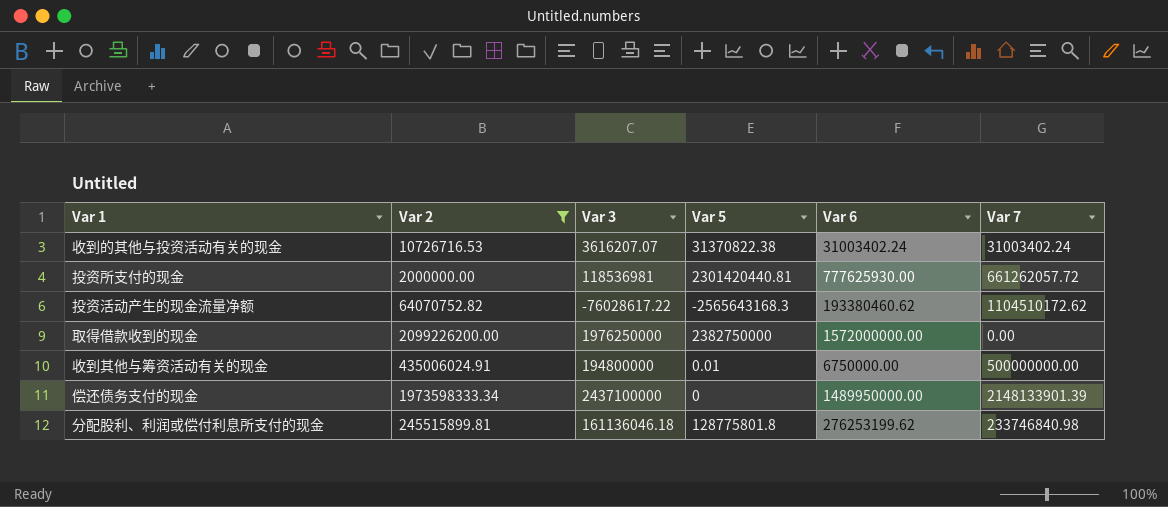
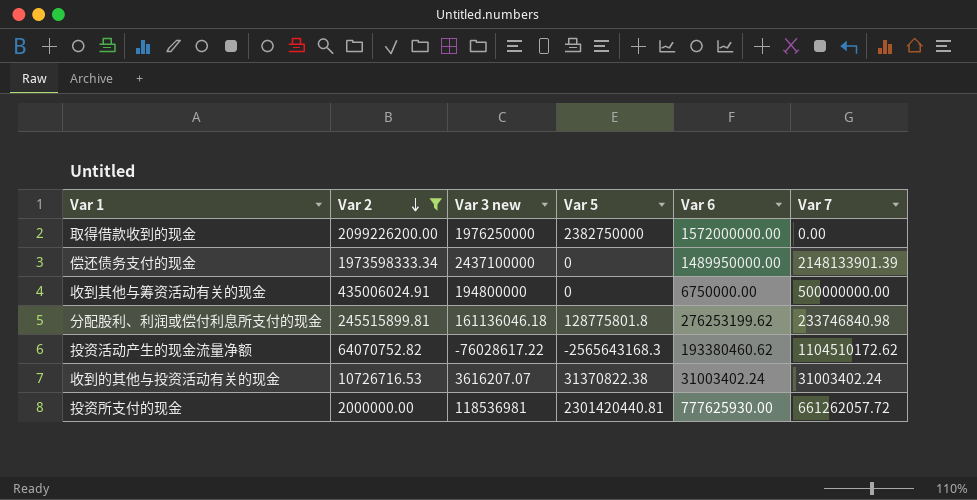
row order: none -> Var 2 descending
column name: Var 3 -> Var 3 new
收到其他与筹资活动有关的现金 | Var 5: 0.01 -> 0

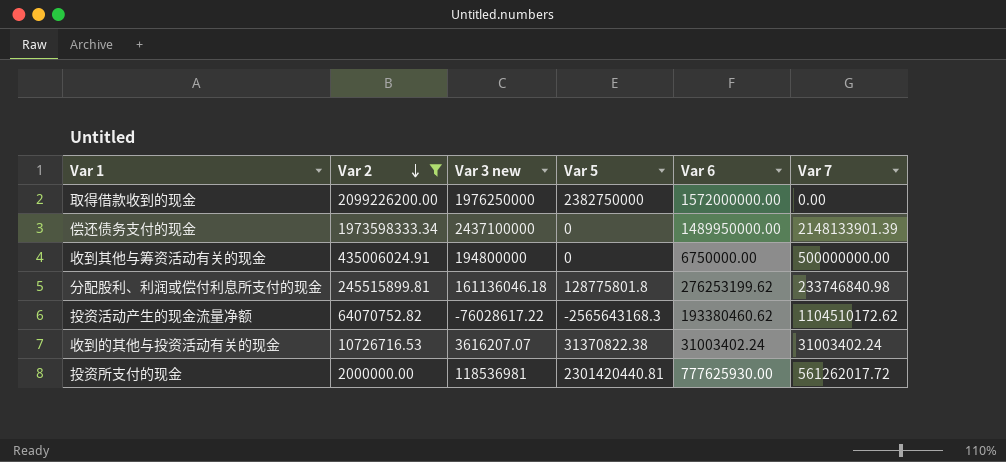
投资所支付的现金 | Var 7: 661262057.72 -> 561262017.72

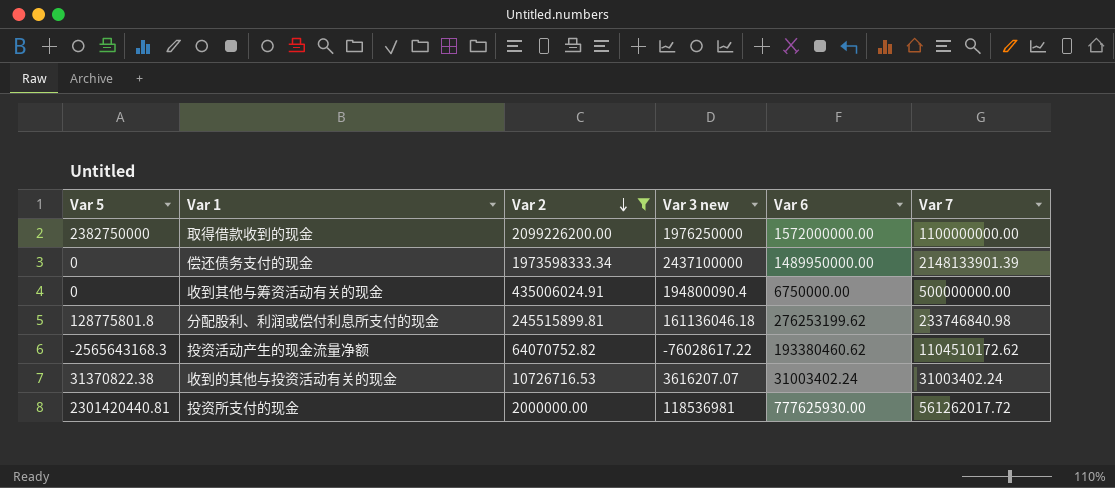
column Var 5 | position: 4 -> 1
取得借款收到的现金 | Var 7: 0.00 -> 1100000000.00
收到其他与筹资活动有关的现金 | Var 3 new: 194800000 -> 194800090.4

